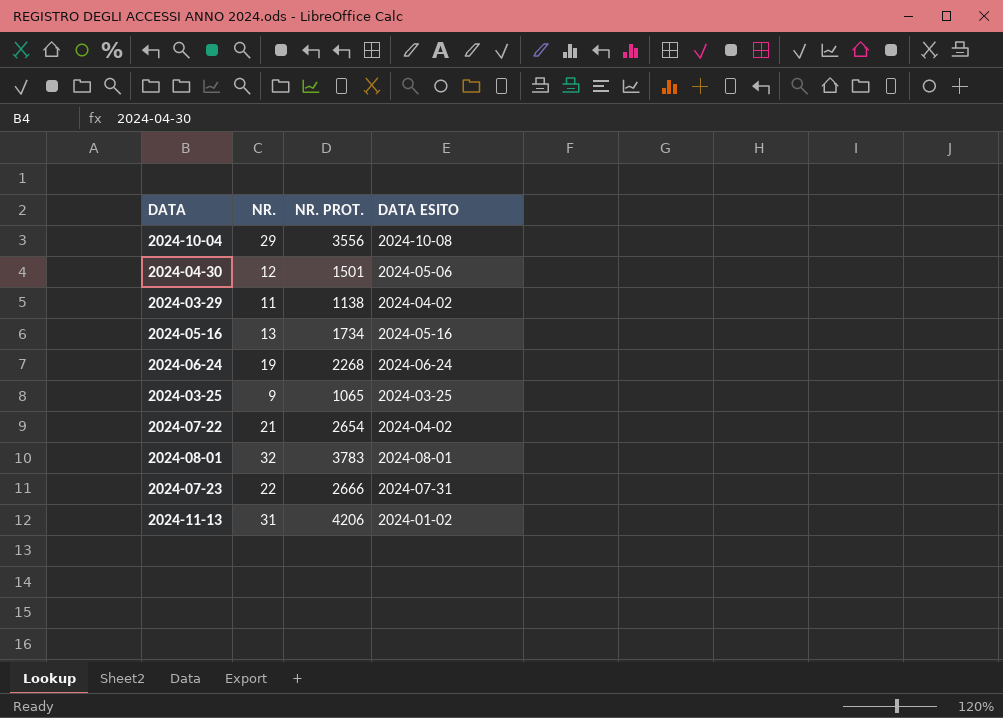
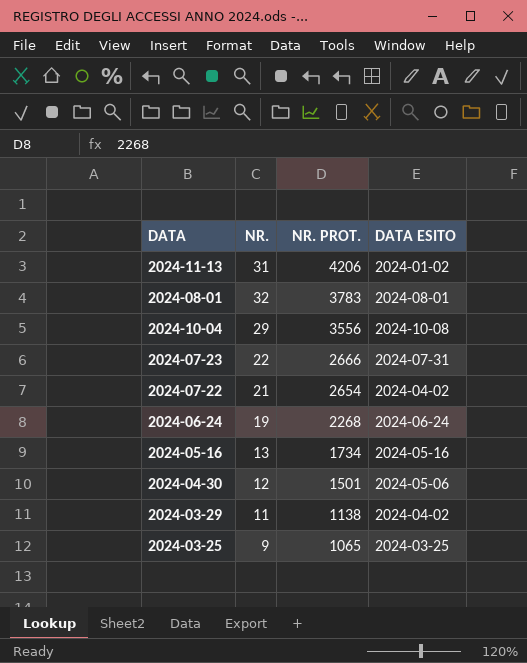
row order: none -> NR. PROT. descending

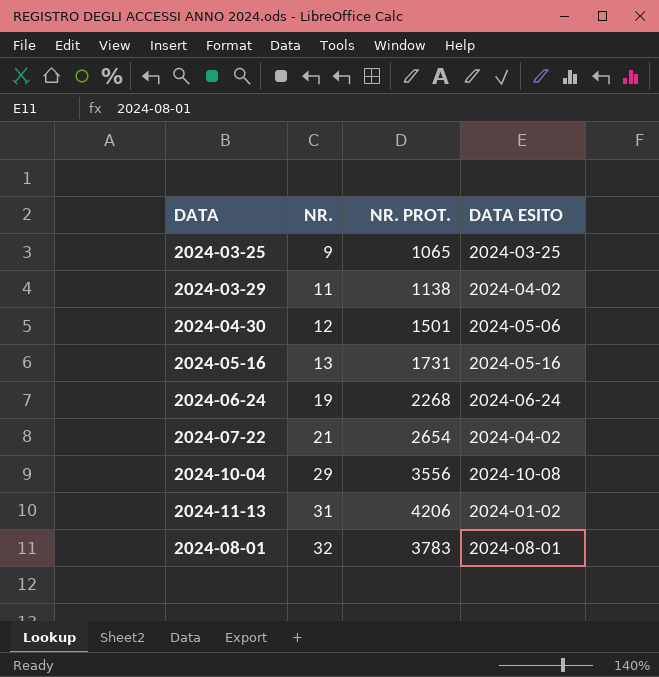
row order: NR. PROT. descending -> NR. ascending
row 2024-07-23: 22 | 2666 | 2024-07-31 -> none
2024-05-16 | NR. PROT.: 1734 -> 1731

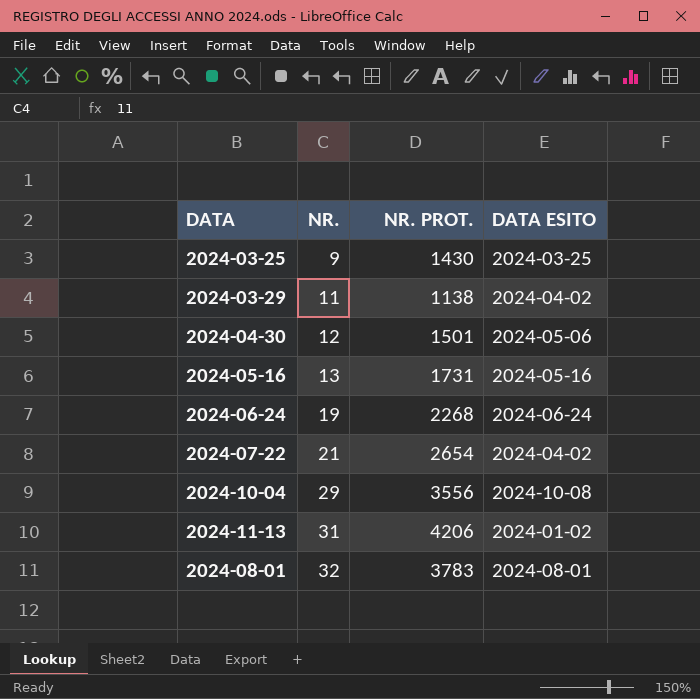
2024-03-25 | NR. PROT.: 1065 -> 1430

